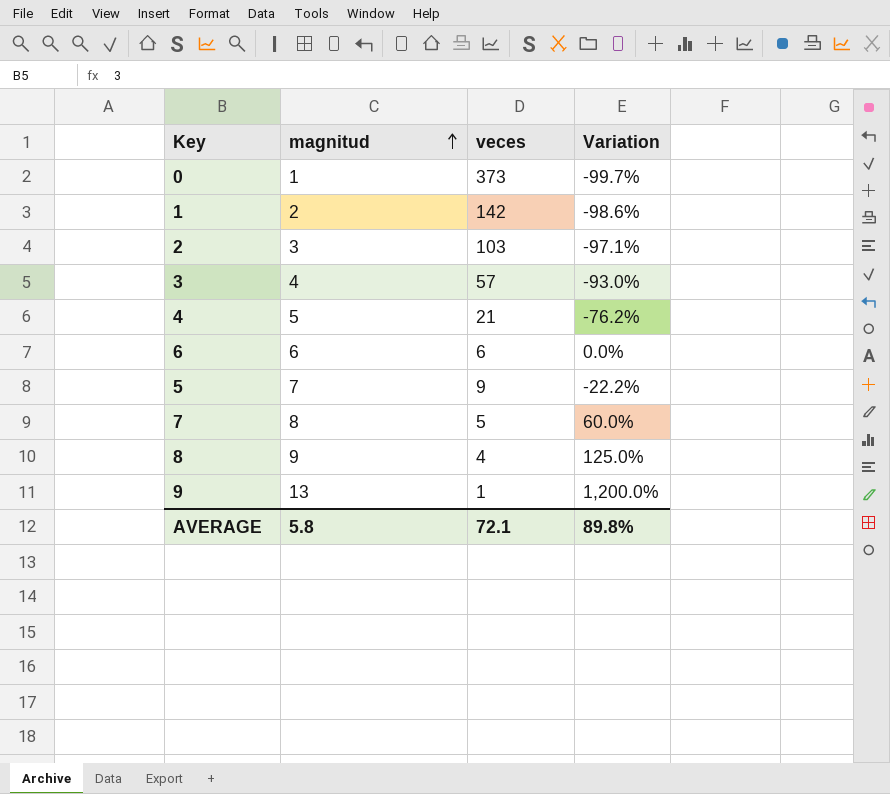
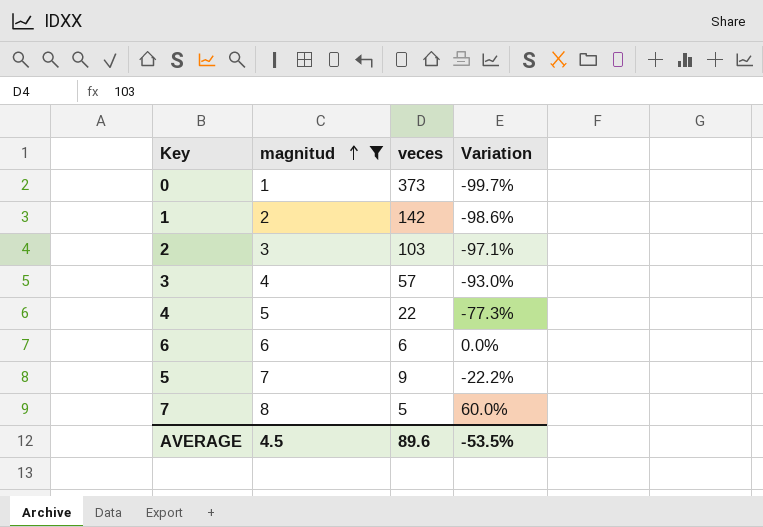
filter: none -> magnitud <= 8
4 | veces: 21 -> 22
4 | Variation: -76.2% -> -77.3%
AVERAGE | magnitud: 5.8 -> 4.5
AVERAGE | veces: 72.1 -> 89.6
AVERAGE | Variation: 89.8% -> -53.5%

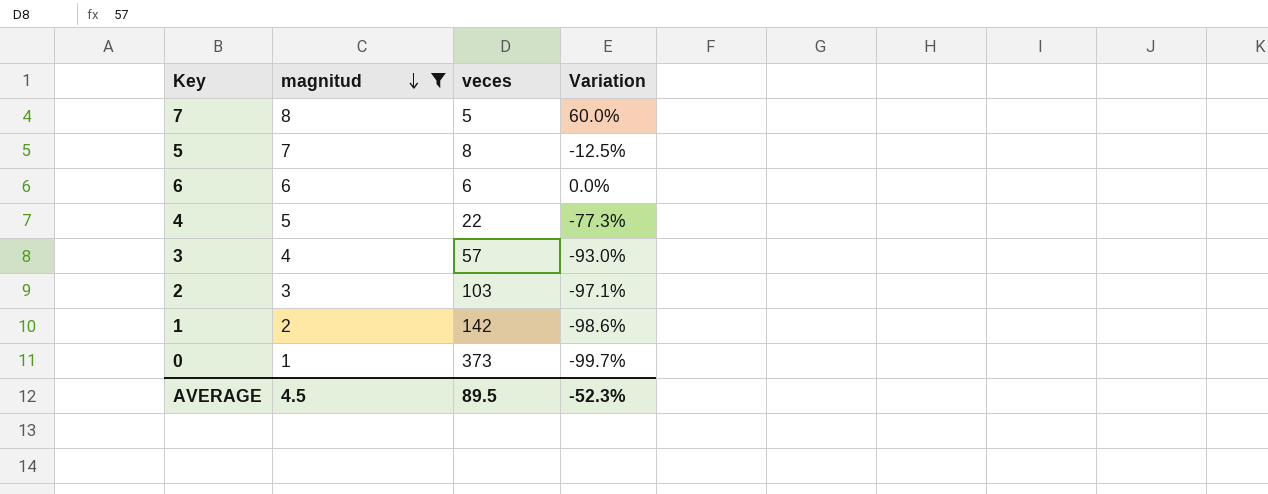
row order: magnitud ascending -> magnitud descending
5 | veces: 9 -> 8
5 | Variation: -22.2% -> -12.5%
AVERAGE | veces: 89.6 -> 89.5
AVERAGE | Variation: -53.5% -> -52.3%

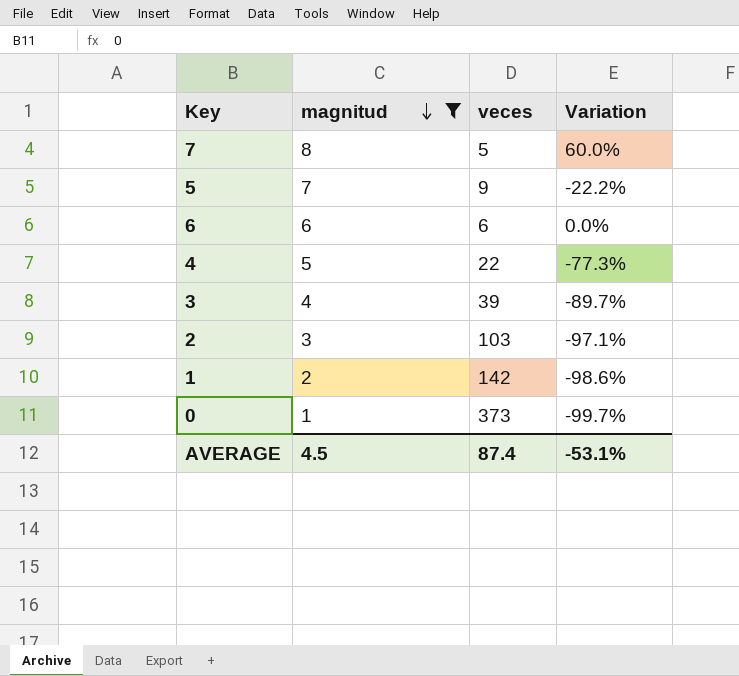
5 | veces: 8 -> 9
5 | Variation: -12.5% -> -22.2%
3 | veces: 57 -> 39
3 | Variation: -93.0% -> -89.7%
AVERAGE | veces: 89.5 -> 87.4
AVERAGE | Variation: -52.3% -> -53.1%

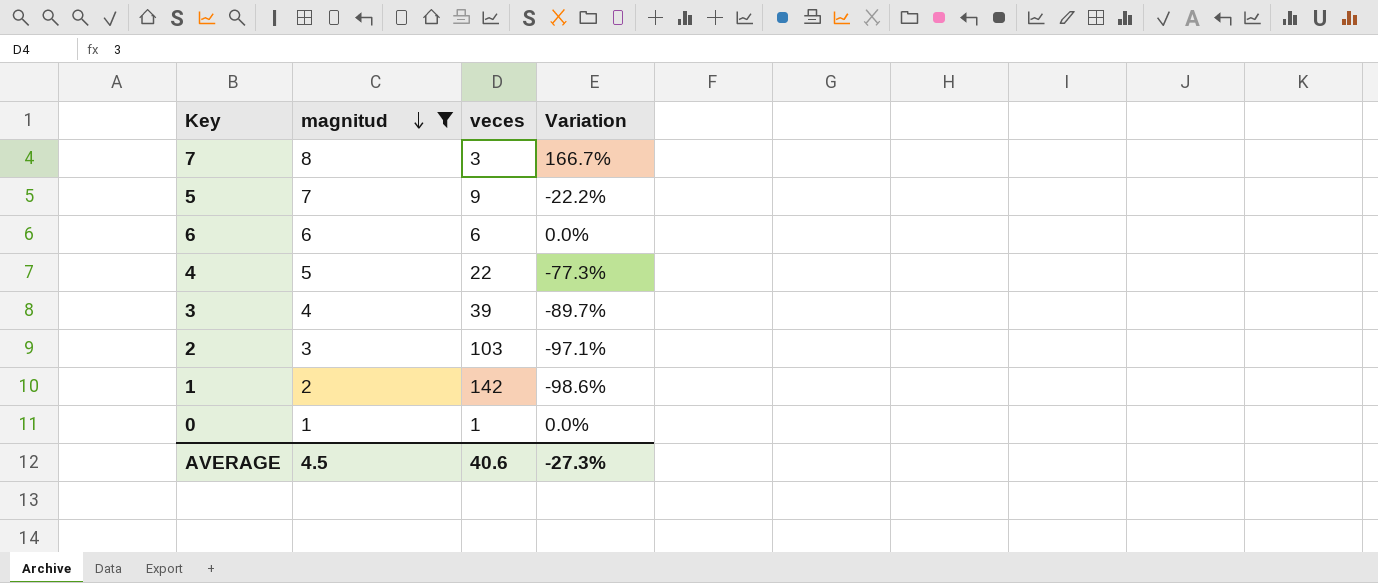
7 | veces: 5 -> 3
7 | Variation: 60.0% -> 166.7%
0 | veces: 373 -> 1
0 | Variation: -99.7% -> 0.0%
AVERAGE | veces: 87.4 -> 40.6
AVERAGE | Variation: -53.1% -> -27.3%

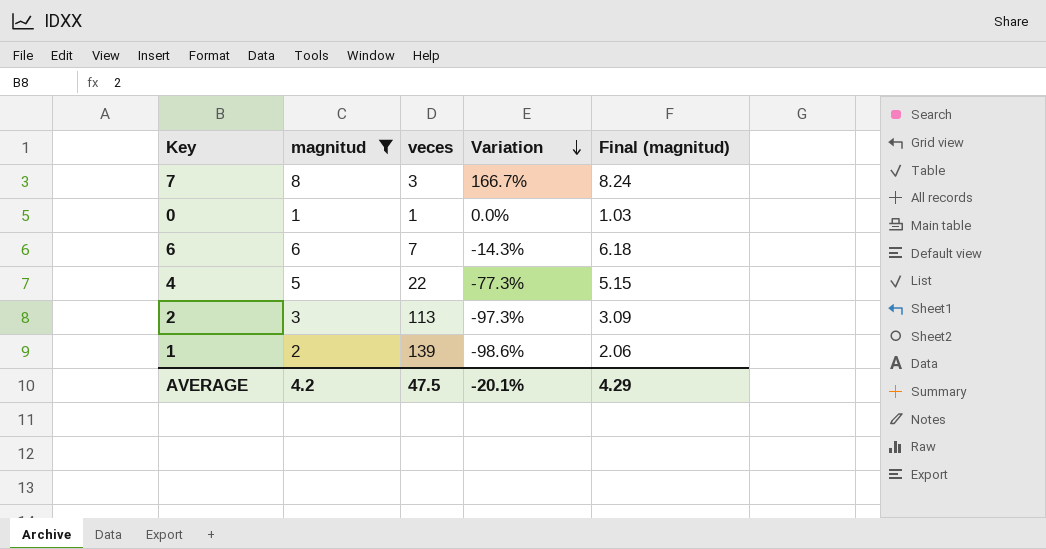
row order: magnitud descending -> Variation descending
column Final (magnitud) | formula: none -> [magnitud] * 1.03
row 5: 7 | 9 | -22.2% -> none
row 3: 4 | 39 | -89.7% -> none
6 | veces: 6 -> 7
6 | Variation: 0.0% -> -14.3%
2 | veces: 103 -> 113
2 | Variation: -97.1% -> -97.3%
1 | veces: 142 -> 139
AVERAGE | magnitud: 4.5 -> 4.2
AVERAGE | veces: 40.6 -> 47.5
AVERAGE | Variation: -27.3% -> -20.1%

